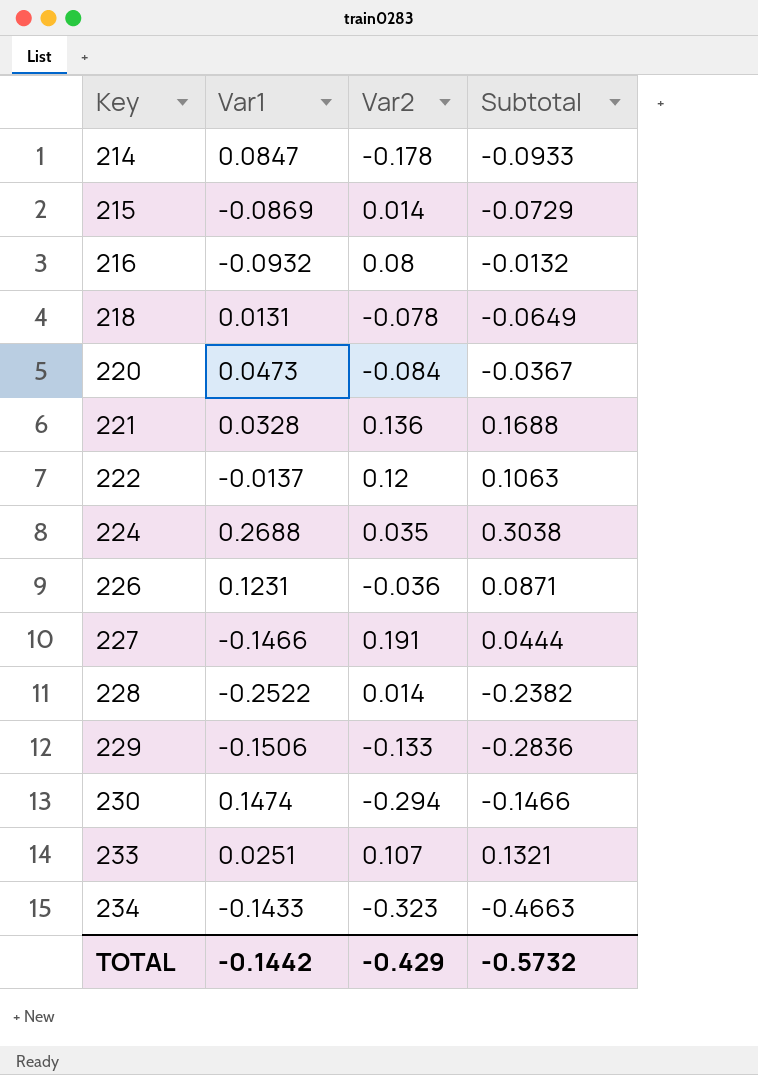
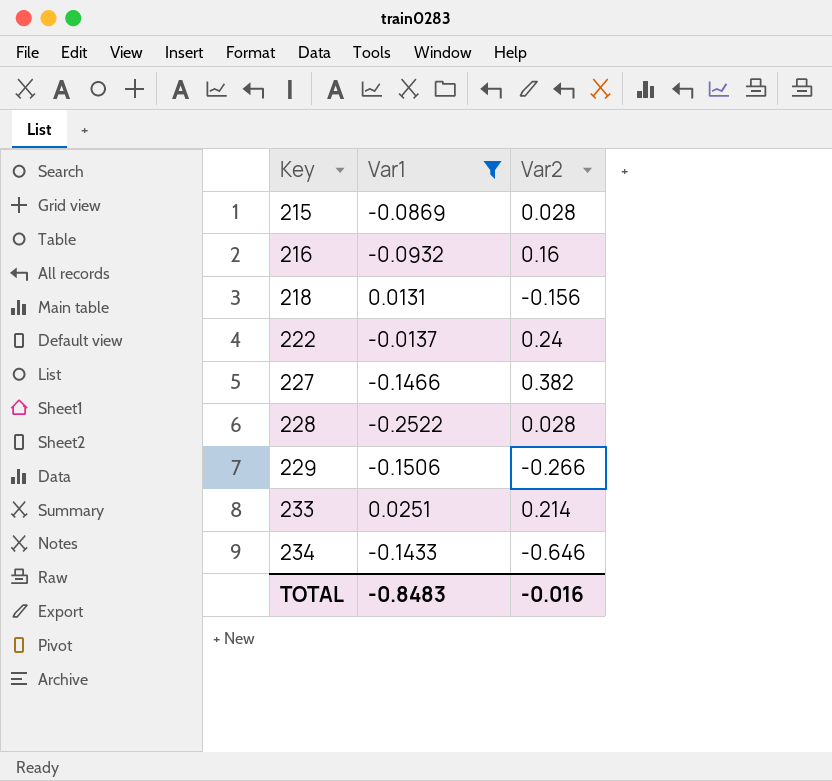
filter: none -> Var1 <= 0.0251
column Subtotal | formula: [Var1] + [Var2] -> none
215 | Var2: 0.014 -> 0.028
216 | Var2: 0.08 -> 0.16
218 | Var2: -0.078 -> -0.156
222 | Var2: 0.12 -> 0.24
227 | Var2: 0.191 -> 0.382
228 | Var2: 0.014 -> 0.028
229 | Var2: -0.133 -> -0.266
233 | Var2: 0.107 -> 0.214
234 | Var2: -0.323 -> -0.646
TOTAL | Var1: -0.1442 -> -0.8483
TOTAL | Var2: -0.429 -> -0.016

